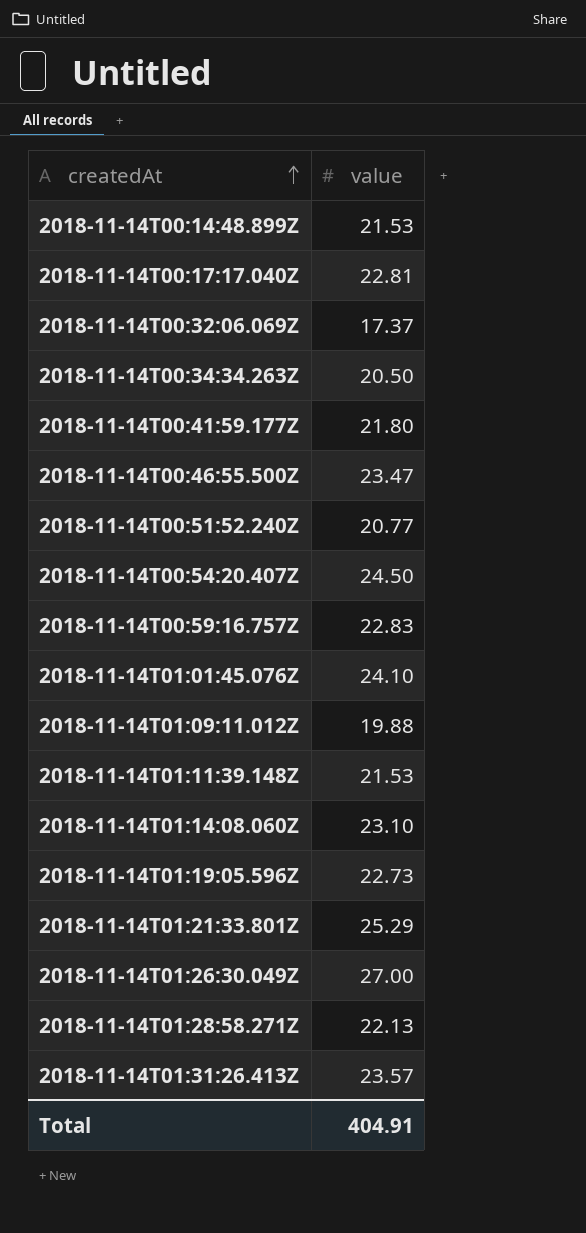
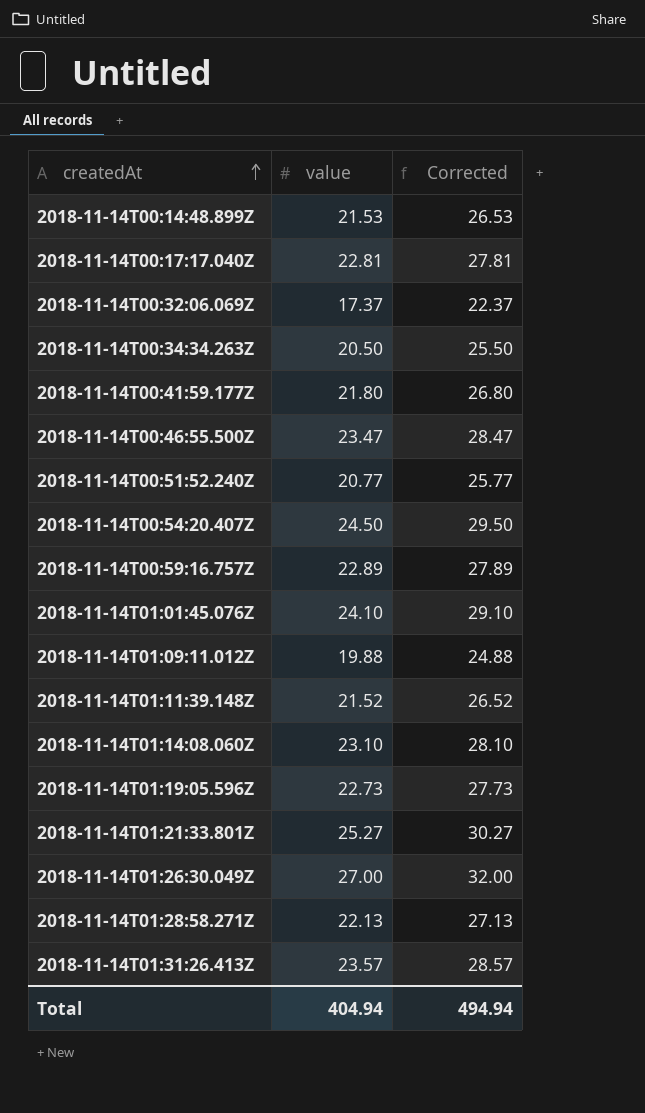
column Corrected | formula: none -> [value] + 5
2018-11-14T00:59:16.757Z | value: 22.83 -> 22.89
2018-11-14T01:11:39.148Z | value: 21.53 -> 21.52
2018-11-14T01:21:33.801Z | value: 25.29 -> 25.27
Total | value: 404.91 -> 404.94

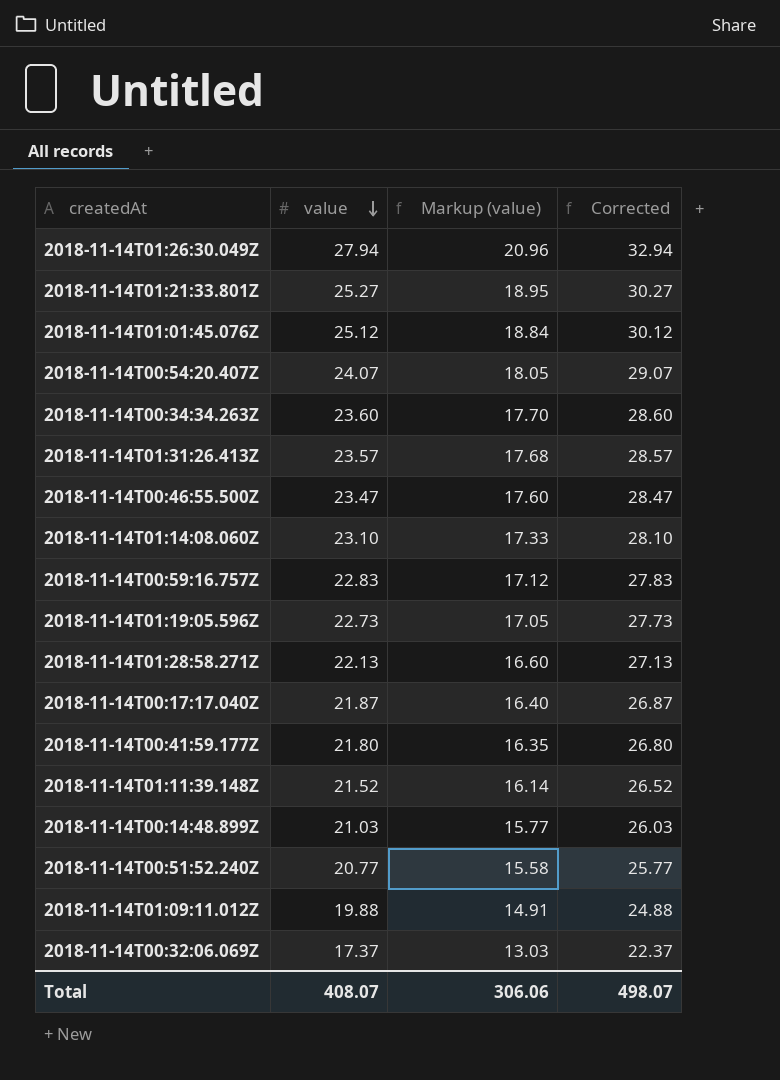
row order: createdAt ascending -> value descending
column Markup (value) | formula: none -> [value] * 0.75
2018-11-14T01:26:30.049Z | value: 27.00 -> 27.94
2018-11-14T01:26:30.049Z | Corrected: 32.00 -> 32.94
2018-11-14T01:01:45.076Z | value: 24.10 -> 25.12
2018-11-14T01:01:45.076Z | Corrected: 29.10 -> 30.12
2018-11-14T00:54:20.407Z | value: 24.50 -> 24.07
2018-11-14T00:54:20.407Z | Corrected: 29.50 -> 29.07
2018-11-14T00:34:34.263Z | value: 20.50 -> 23.60
2018-11-14T00:34:34.263Z | Corrected: 25.50 -> 28.60
2018-11-14T00:59:16.757Z | value: 22.89 -> 22.83
2018-11-14T00:59:16.757Z | Corrected: 27.89 -> 27.83
2018-11-14T00:17:17.040Z | value: 22.81 -> 21.87
2018-11-14T00:17:17.040Z | Corrected: 27.81 -> 26.87
2018-11-14T00:14:48.899Z | value: 21.53 -> 21.03
2018-11-14T00:14:48.899Z | Corrected: 26.53 -> 26.03
Total | value: 404.94 -> 408.07
Total | Corrected: 494.94 -> 498.07

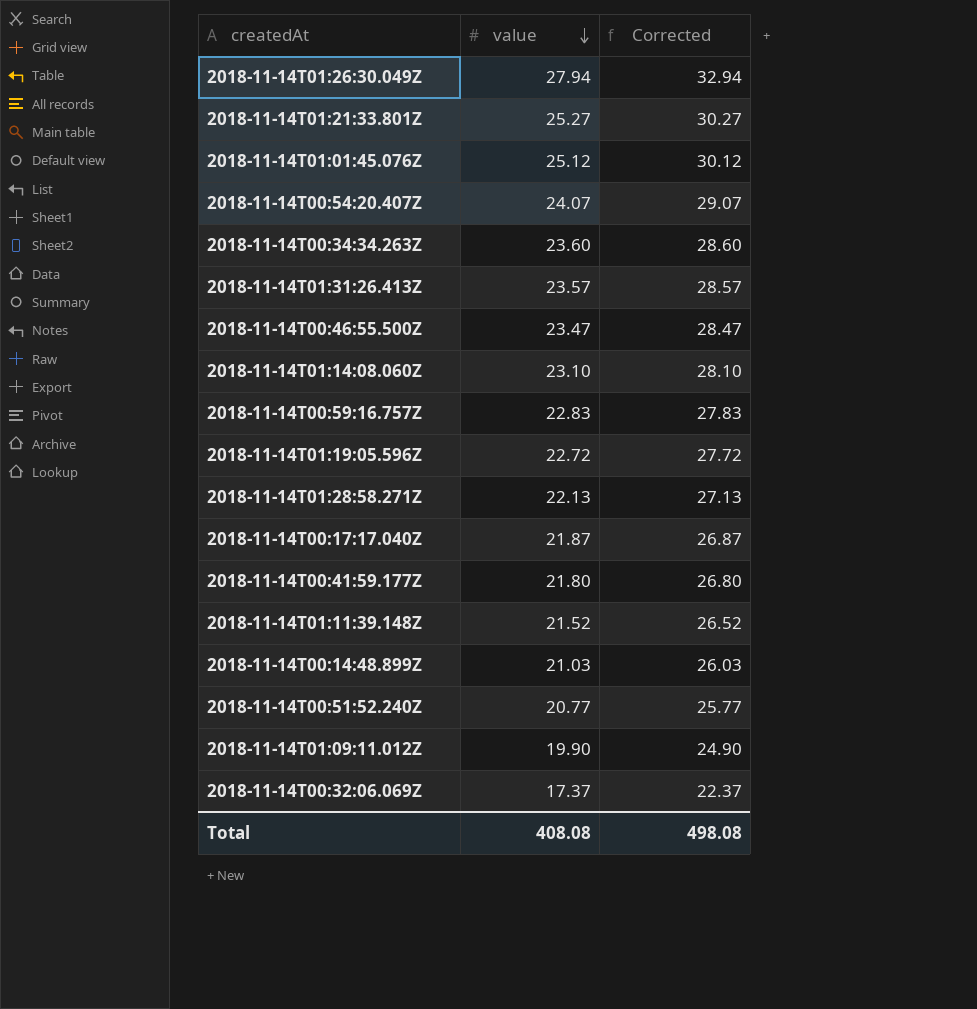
column Markup (value) | formula: [value] * 0.75 -> none
2018-11-14T01:19:05.596Z | value: 22.73 -> 22.72
2018-11-14T01:19:05.596Z | Corrected: 27.73 -> 27.72
2018-11-14T01:09:11.012Z | value: 19.88 -> 19.90
2018-11-14T01:09:11.012Z | Corrected: 24.88 -> 24.90
Total | value: 408.07 -> 408.08
Total | Corrected: 498.07 -> 498.08

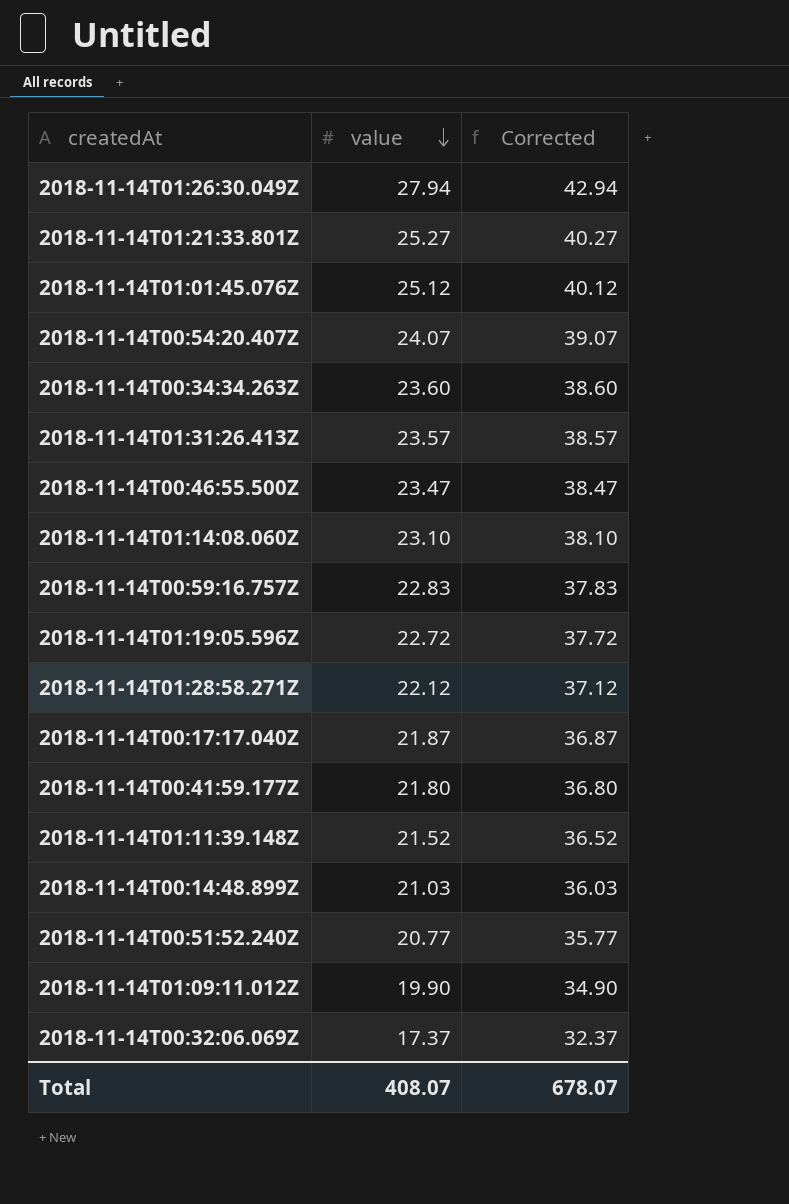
column Corrected | formula: [value] + 5 -> [value] + 15
2018-11-14T01:28:58.271Z | value: 22.13 -> 22.12
Total | value: 408.08 -> 408.07
Total | Corrected: 498.08 -> 678.07

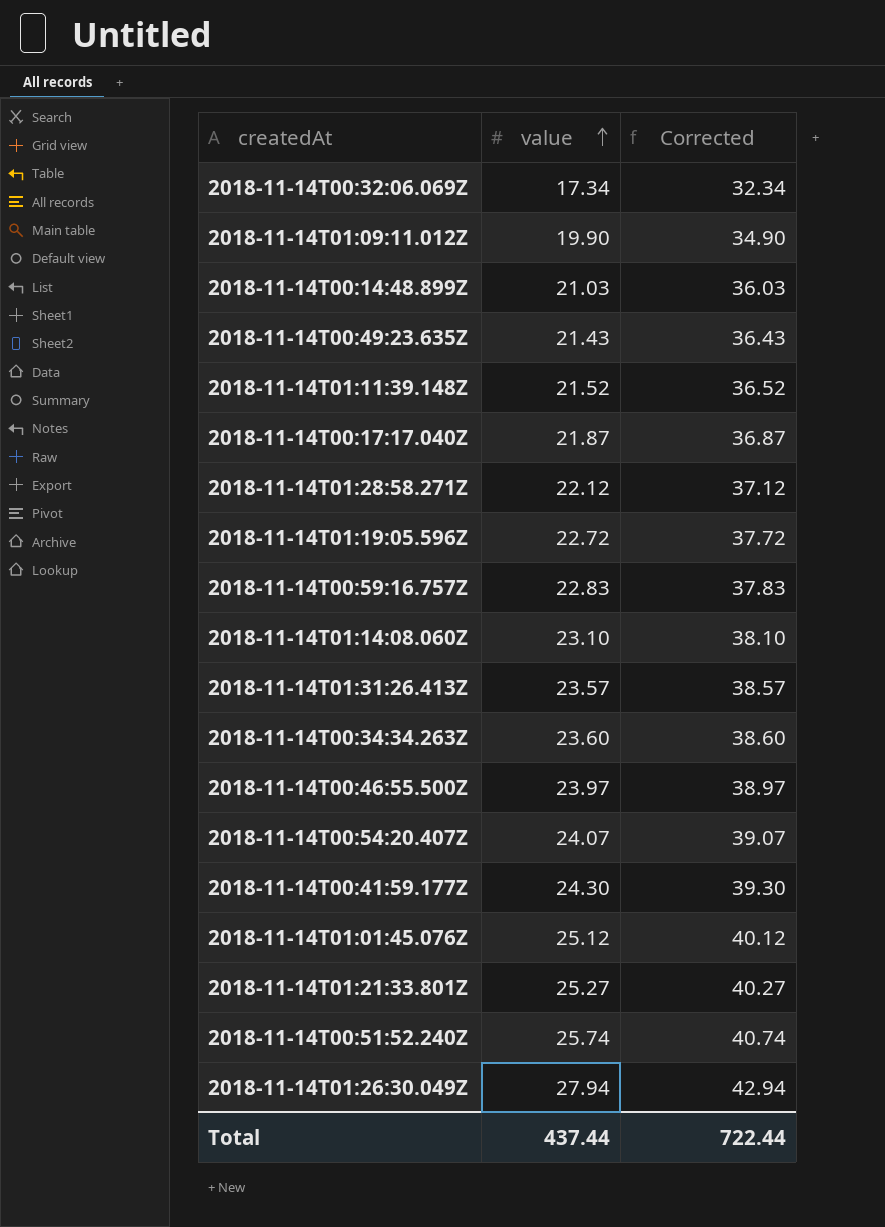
row order: value descending -> value ascending
2018-11-14T00:32:06.069Z | value: 17.37 -> 17.34
2018-11-14T00:32:06.069Z | Corrected: 32.37 -> 32.34
row 2018-11-14T00:49:23.635Z: none -> 21.43 | 36.43
2018-11-14T00:46:55.500Z | value: 23.47 -> 23.97
2018-11-14T00:46:55.500Z | Corrected: 38.47 -> 38.97
2018-11-14T00:41:59.177Z | value: 21.80 -> 24.30
2018-11-14T00:41:59.177Z | Corrected: 36.80 -> 39.30
2018-11-14T00:51:52.240Z | value: 20.77 -> 25.74
2018-11-14T00:51:52.240Z | Corrected: 35.77 -> 40.74
Total | value: 408.07 -> 437.44
Total | Corrected: 678.07 -> 722.44

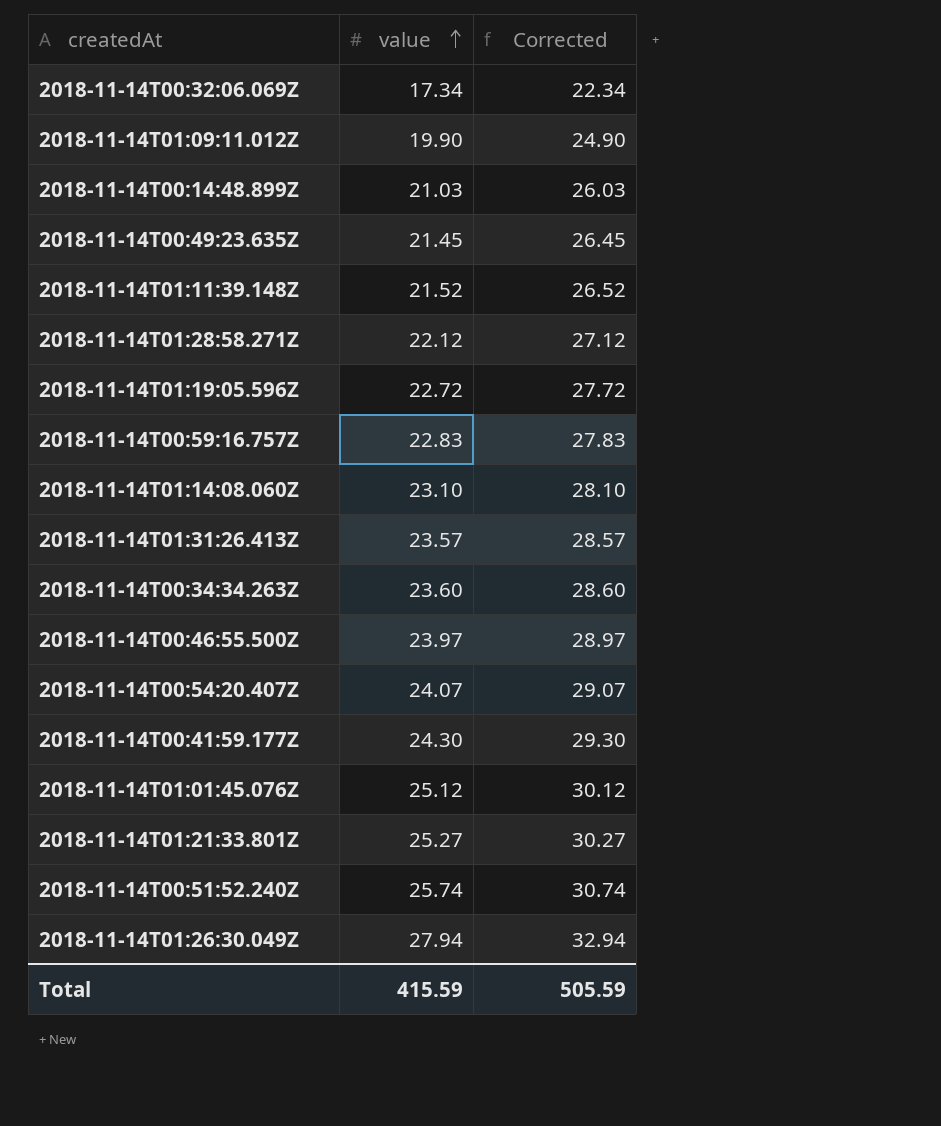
column Corrected | formula: [value] + 15 -> [value] + 5
row 2018-11-14T00:17:17.040Z: 21.87 | 36.87 -> none
2018-11-14T00:49:23.635Z | value: 21.43 -> 21.45
Total | value: 437.44 -> 415.59
Total | Corrected: 722.44 -> 505.59

